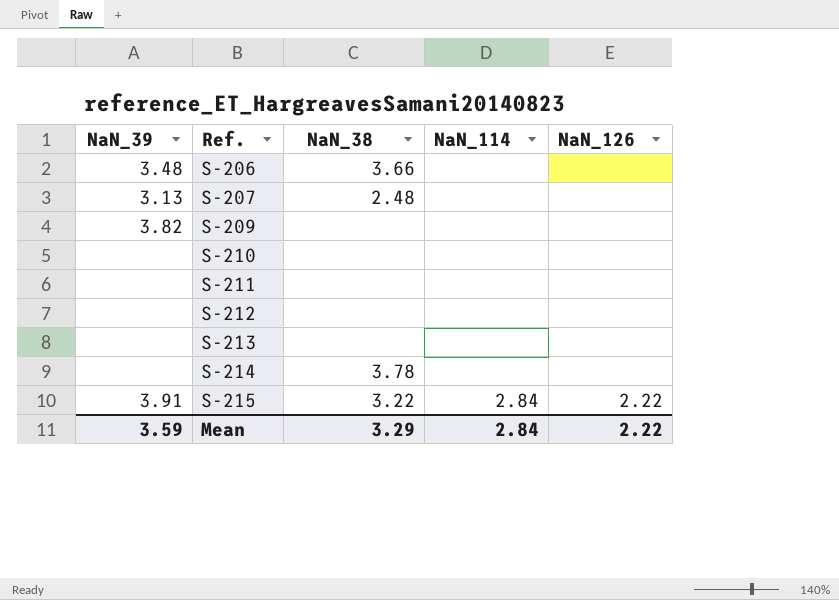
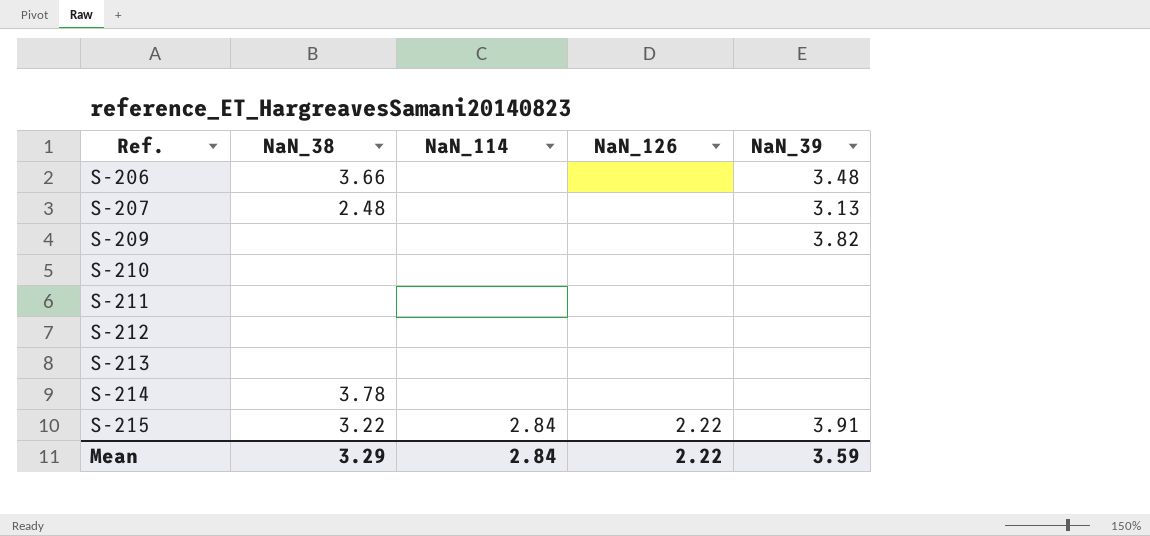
column NaN_39 | position: 1 -> 5

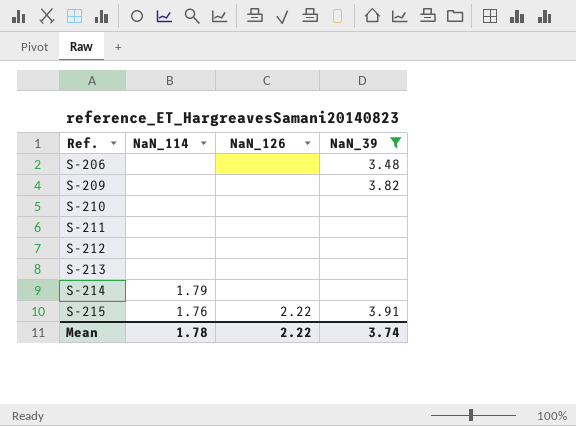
filter: none -> NaN_39 != 3.13
column NaN_38 | position: 2 -> none
S-214 | NaN_114: none -> 1.79
S-215 | NaN_114: 2.84 -> 1.76
Mean | NaN_114: 2.84 -> 1.78
Mean | NaN_39: 3.59 -> 3.74

